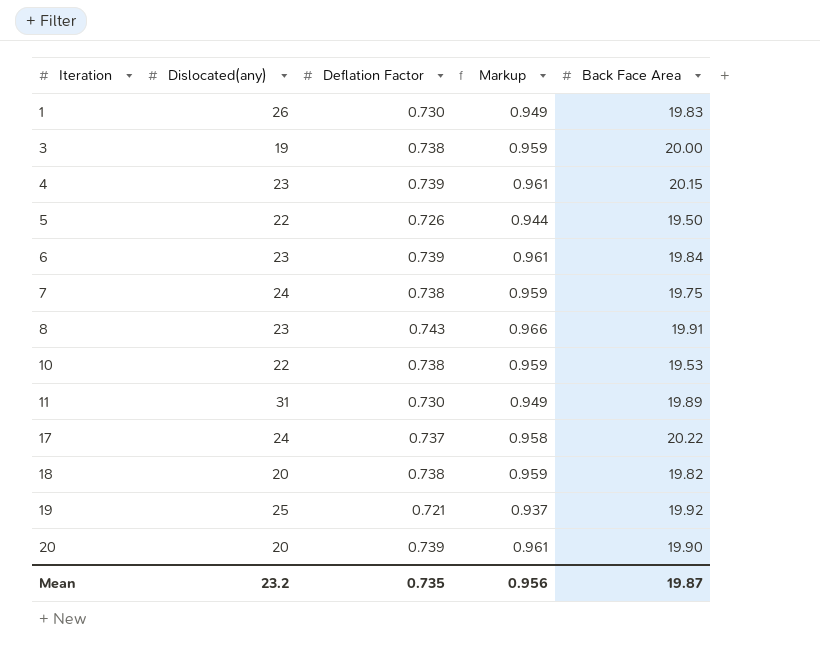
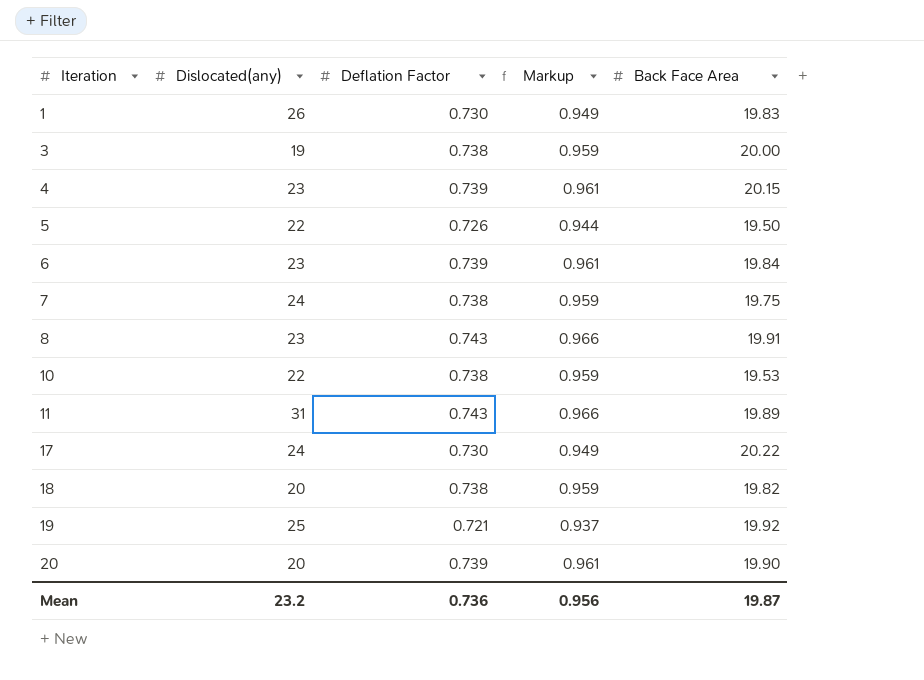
11 | Deflation Factor: 0.730 -> 0.743
11 | Markup: 0.949 -> 0.966
17 | Deflation Factor: 0.737 -> 0.730
17 | Markup: 0.958 -> 0.949
Mean | Deflation Factor: 0.735 -> 0.736

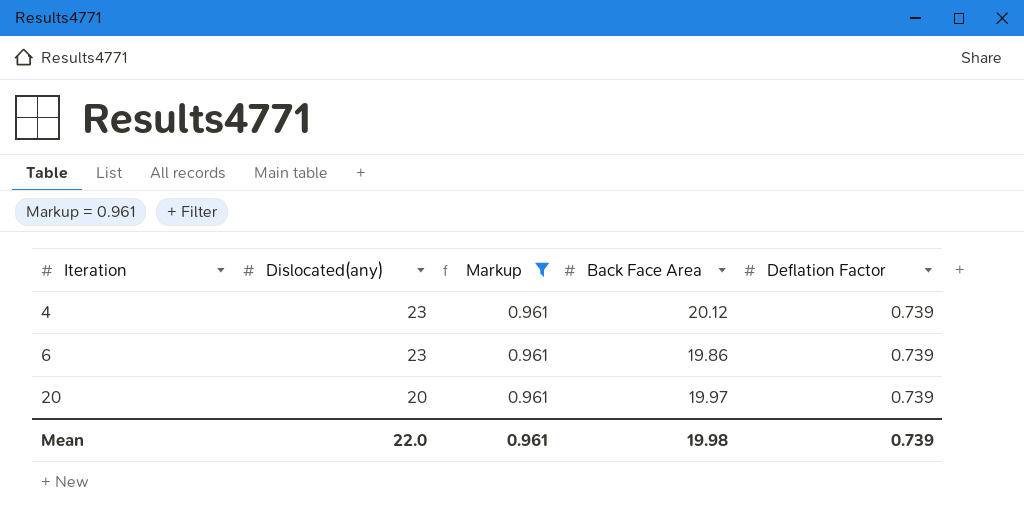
filter: none -> Markup = 0.961
column Deflation Factor | position: 3 -> 5
4 | Back Face Area: 20.15 -> 20.12
6 | Back Face Area: 19.84 -> 19.86
20 | Back Face Area: 19.90 -> 19.97
Mean | Dislocated(any): 23.2 -> 22.0
Mean | Markup: 0.956 -> 0.961
Mean | Back Face Area: 19.87 -> 19.98
Mean | Deflation Factor: 0.736 -> 0.739

